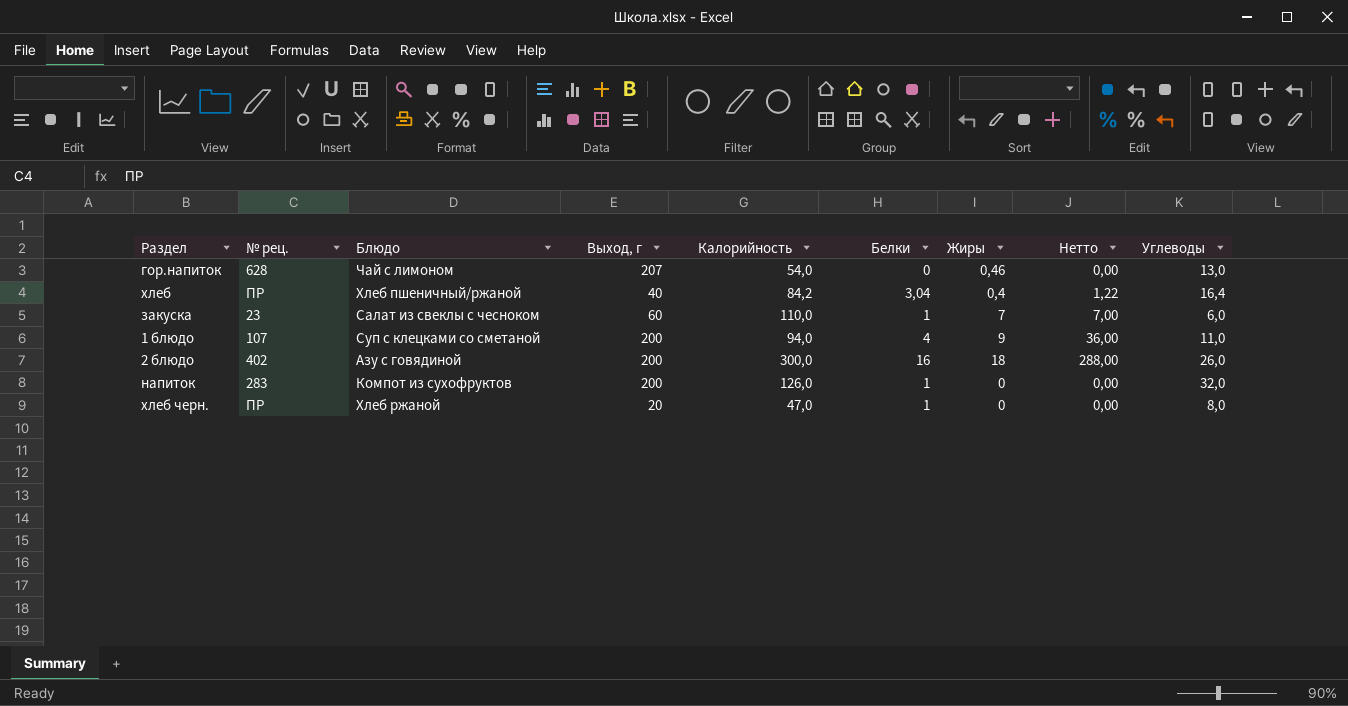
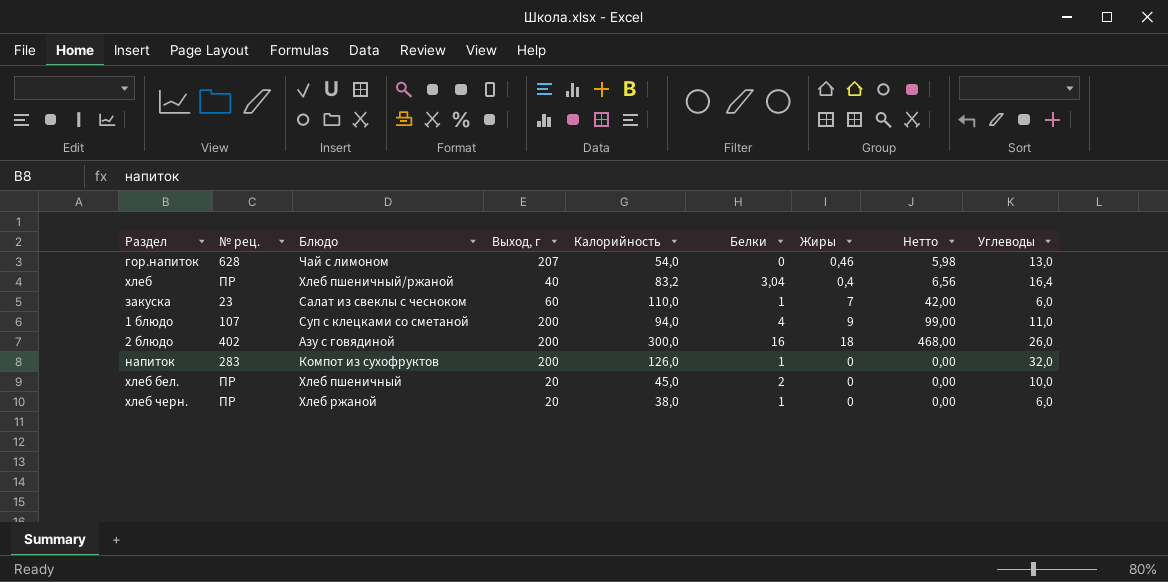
column Нетто | formula: [Белки] * [Жиры] -> [Жиры] * [Углеводы]
хлеб | Калорийность: 84,2 -> 83,2
row хлеб бел.: none -> ПР | Хлеб пшеничный | 20 | 45,0 | 2 | 0 | 0,00 | 10,0
хлеб черн. | Калорийность: 47,0 -> 38,0
хлеб черн. | Углеводы: 8,0 -> 6,0

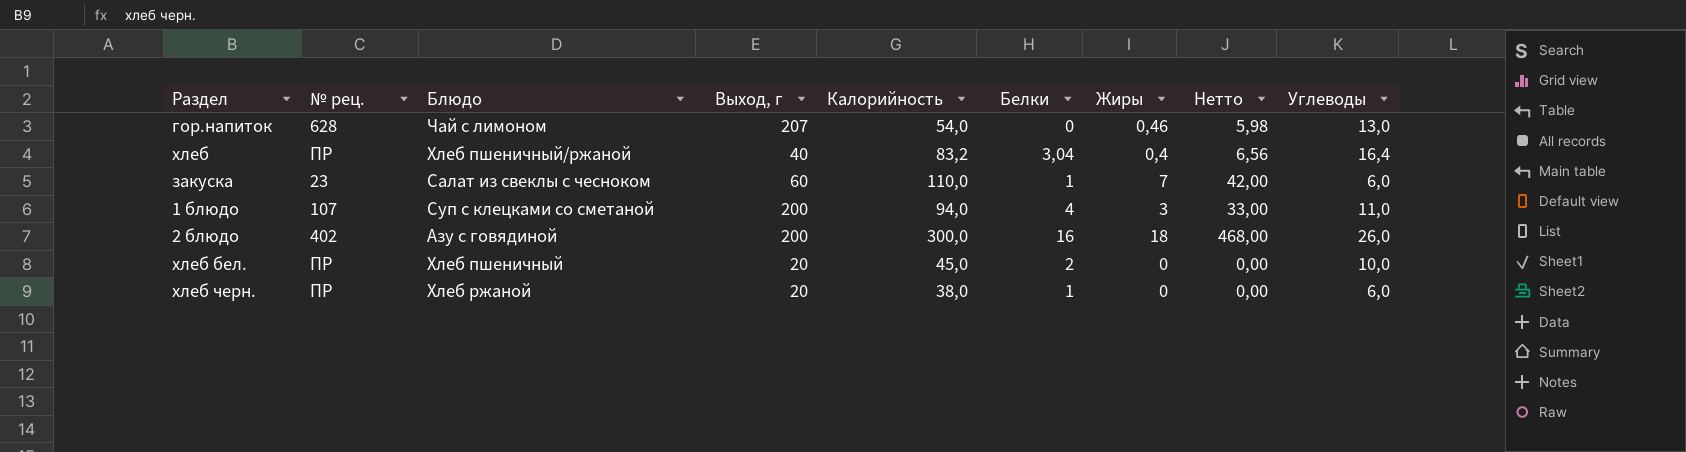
row напиток: 283 | Компот из сухофруктов | 200 | 126,0 | 1 | 0 | 0,00 | 32,0 -> none
1 блюдо | Жиры: 9 -> 3
1 блюдо | Нетто: 99,00 -> 33,00

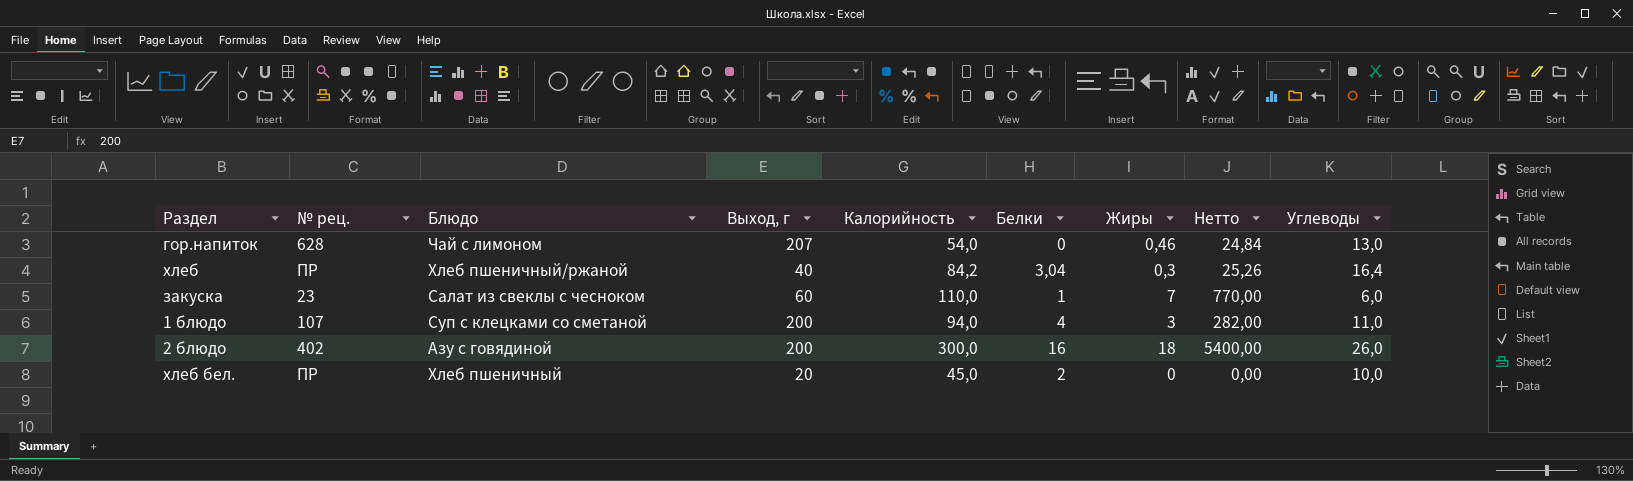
column Нетто | formula: [Жиры] * [Углеводы] -> [Калорийность] * [Жиры]
row хлеб черн.: ПР | Хлеб ржаной | 20 | 38,0 | 1 | 0 | 0,00 | 6,0 -> none
хлеб | Калорийность: 83,2 -> 84,2
хлеб | Жиры: 0,4 -> 0,3

